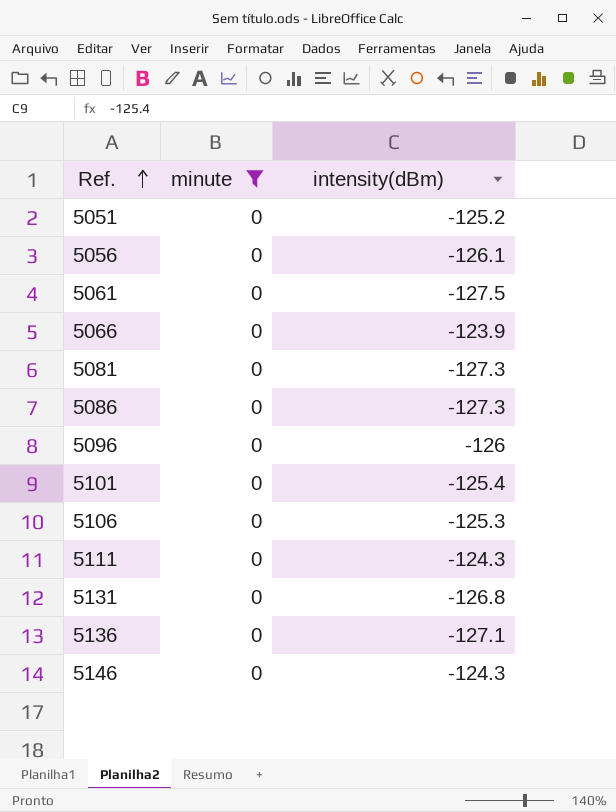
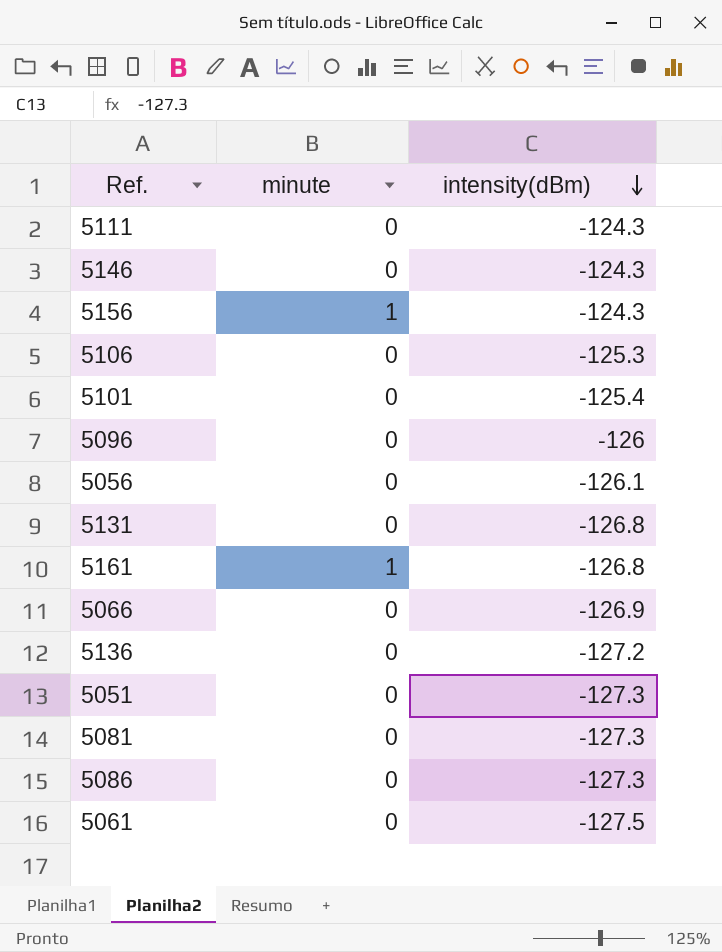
filter: minute = 0 -> none
row order: Ref. ascending -> intensity(dBm) descending
5066 | intensity(dBm): -123.9 -> -126.9
5136 | intensity(dBm): -127.1 -> -127.2
5051 | intensity(dBm): -125.2 -> -127.3

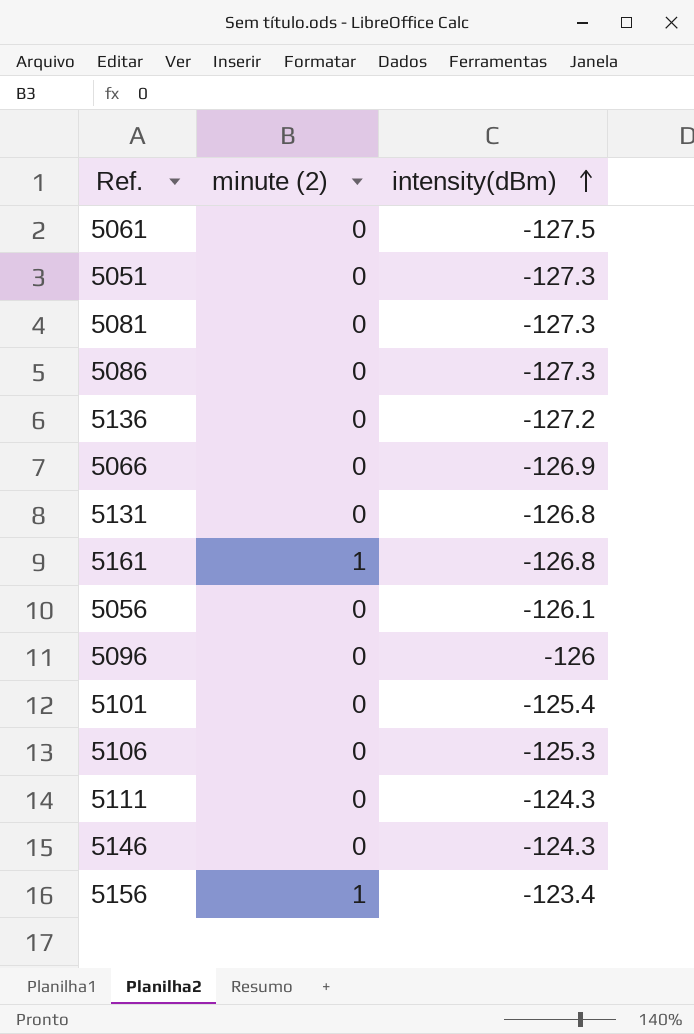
row order: intensity(dBm) descending -> intensity(dBm) ascending
column name: minute -> minute (2)
5156 | intensity(dBm): -124.3 -> -123.4

